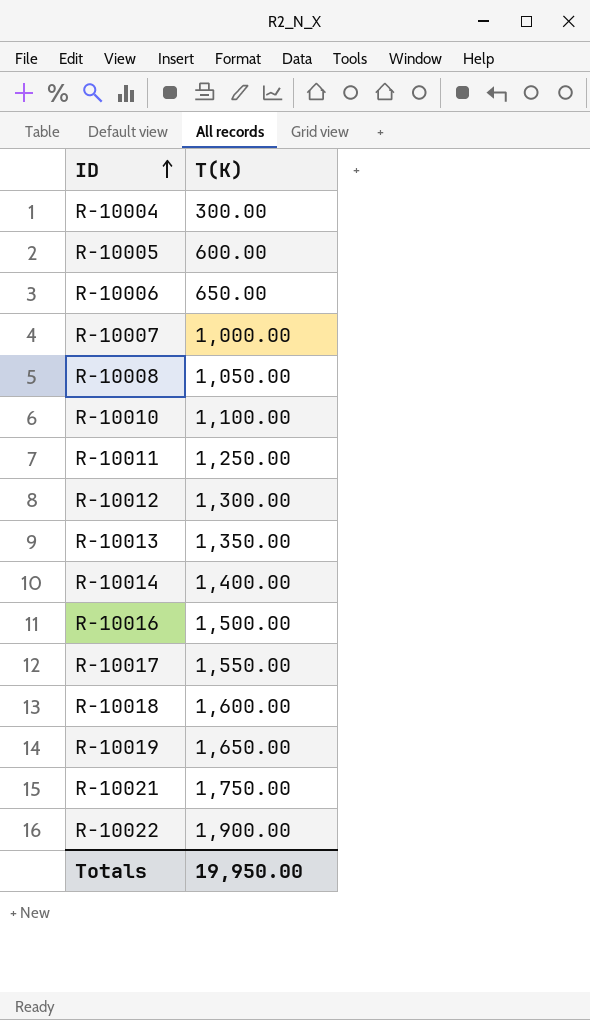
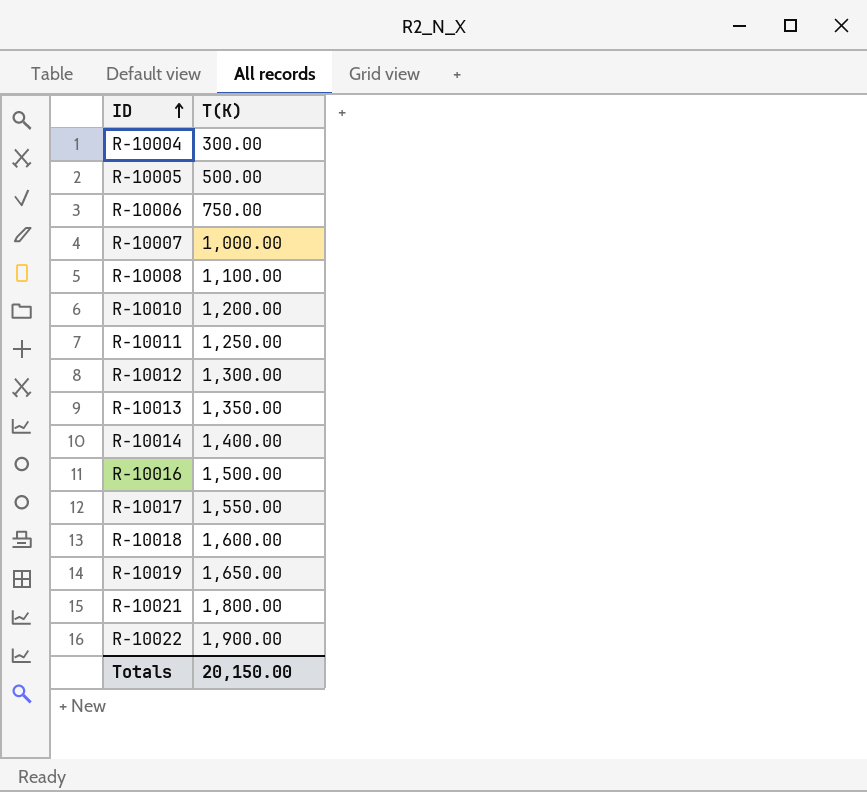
R-10005 | T(K): 600.00 -> 500.00
R-10006 | T(K): 650.00 -> 750.00
R-10008 | T(K): 1,050.00 -> 1,100.00
R-10010 | T(K): 1,100.00 -> 1,200.00
R-10021 | T(K): 1,750.00 -> 1,800.00
Totals | T(K): 19,950.00 -> 20,150.00

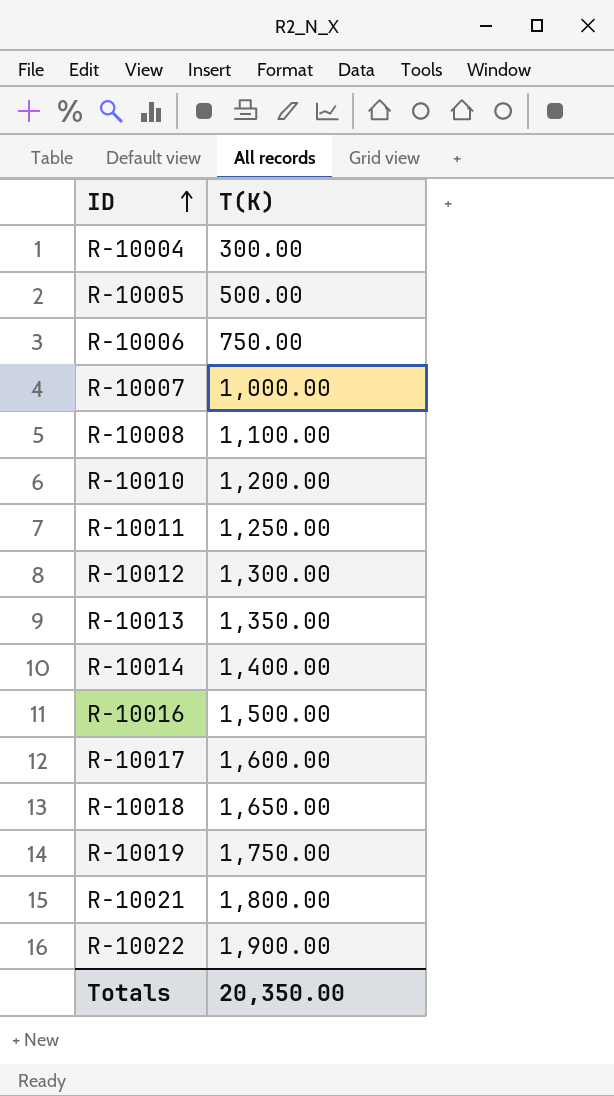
R-10017 | T(K): 1,550.00 -> 1,600.00
R-10018 | T(K): 1,600.00 -> 1,650.00
R-10019 | T(K): 1,650.00 -> 1,750.00
Totals | T(K): 20,150.00 -> 20,350.00

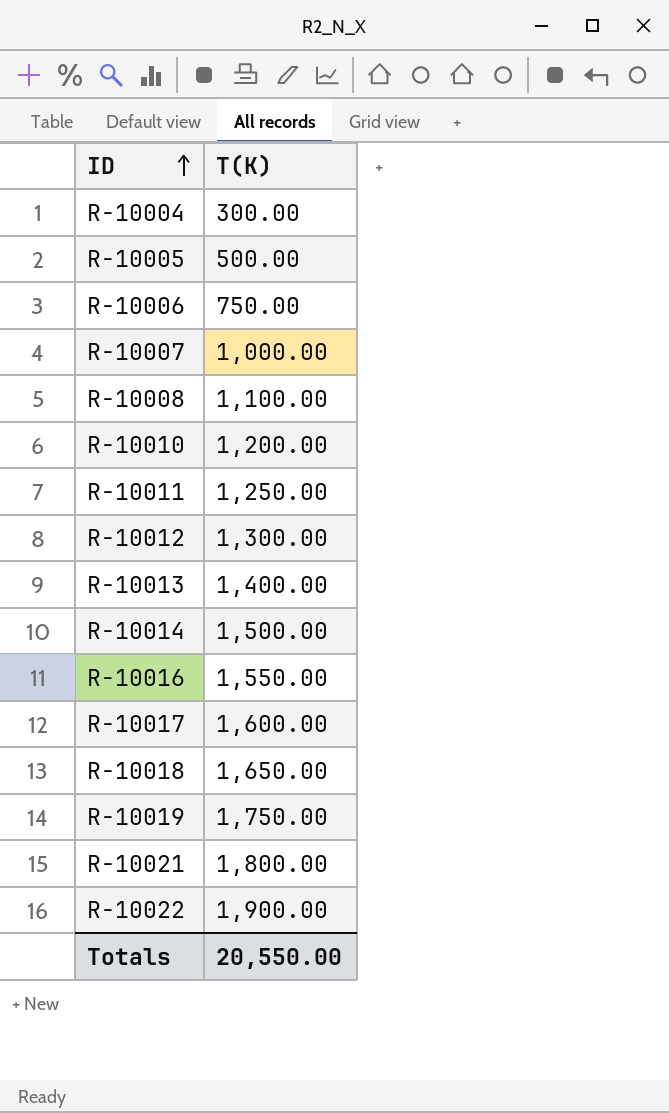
R-10013 | T(K): 1,350.00 -> 1,400.00
R-10014 | T(K): 1,400.00 -> 1,500.00
R-10016 | T(K): 1,500.00 -> 1,550.00
Totals | T(K): 20,350.00 -> 20,550.00

